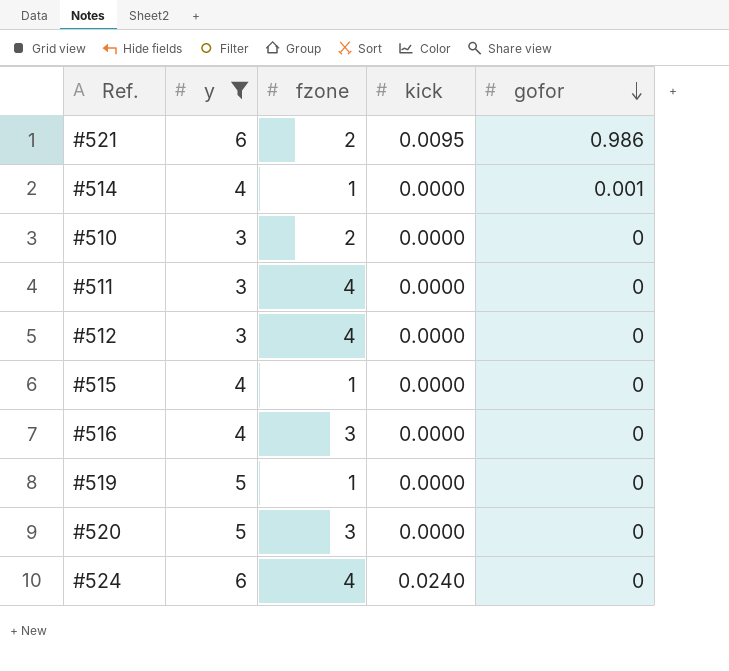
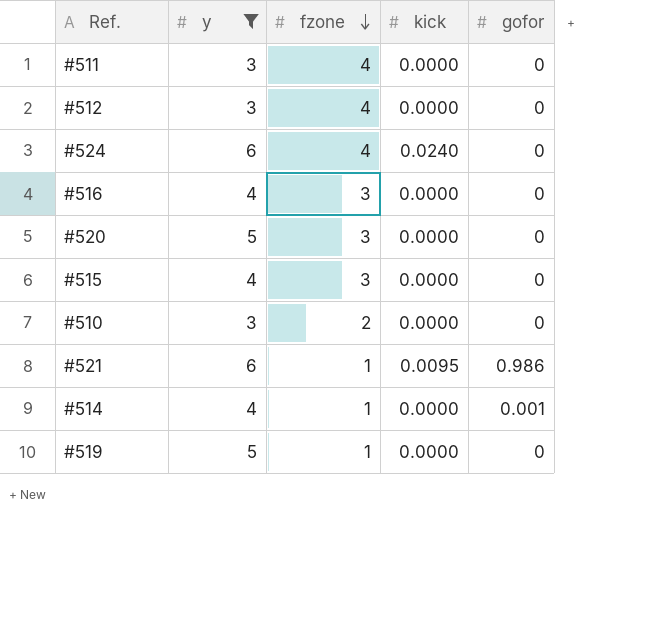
row order: gofor descending -> fzone descending
#515 | fzone: 1 -> 3
#521 | fzone: 2 -> 1

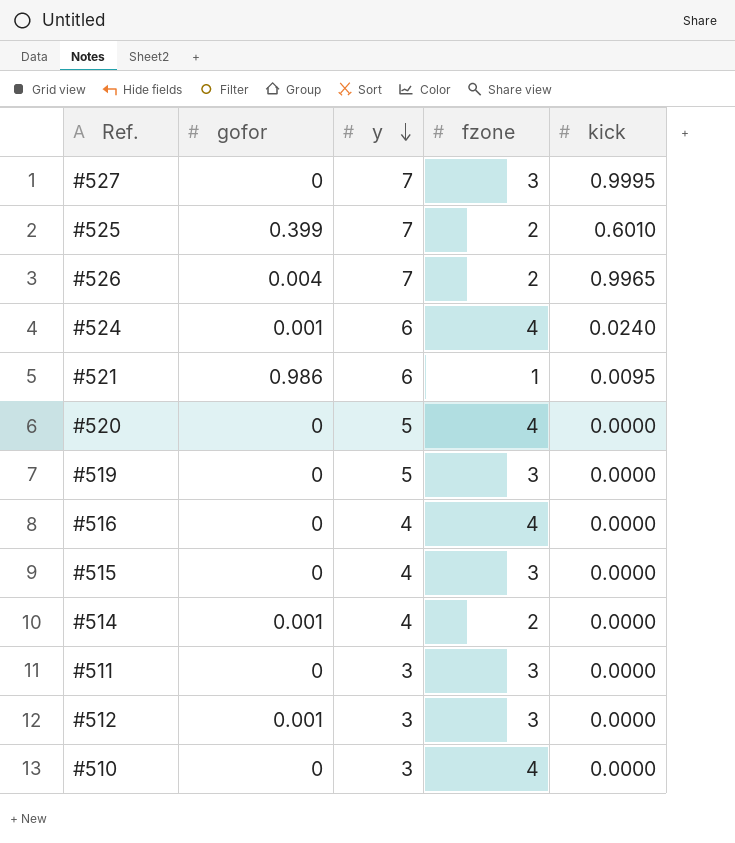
filter: y != 7 -> none
row order: fzone descending -> y descending
column gofor | position: 5 -> 2
#524 | gofor: 0 -> 0.001
#520 | fzone: 3 -> 4
#519 | fzone: 1 -> 3
#516 | fzone: 3 -> 4
#514 | fzone: 1 -> 2
#511 | fzone: 4 -> 3
#512 | gofor: 0 -> 0.001
#512 | fzone: 4 -> 3
#510 | fzone: 2 -> 4

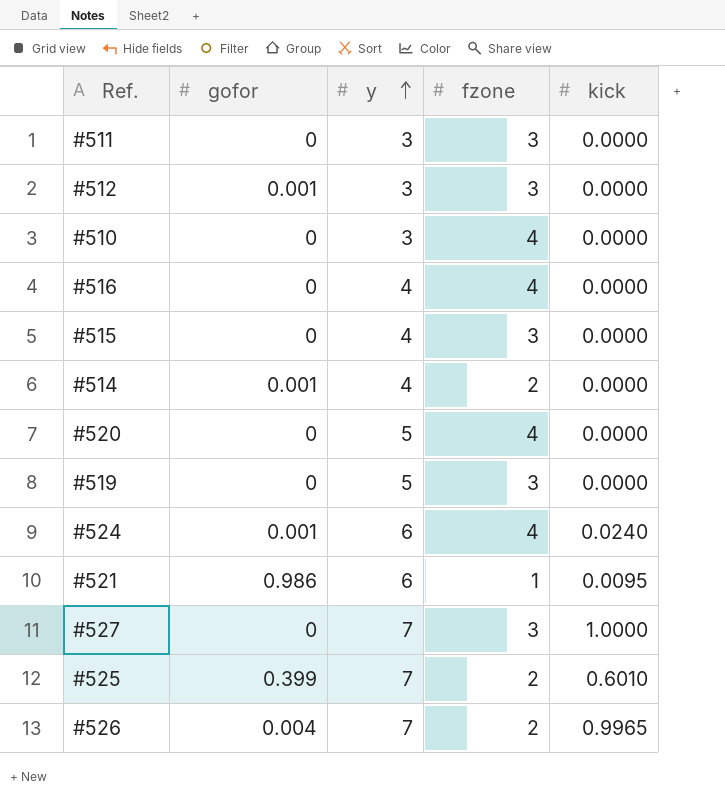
row order: y descending -> y ascending
#527 | kick: 0.9995 -> 1.0000

